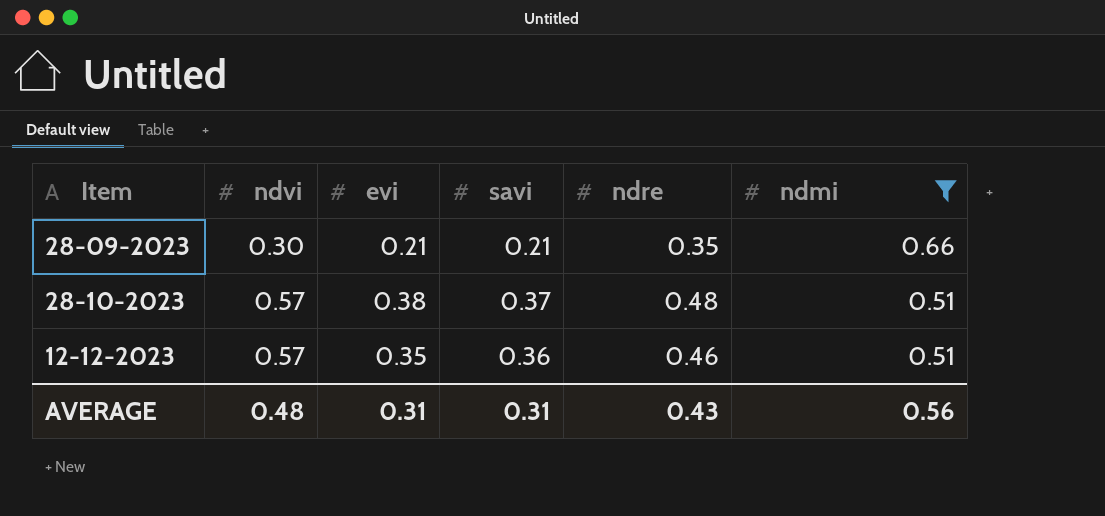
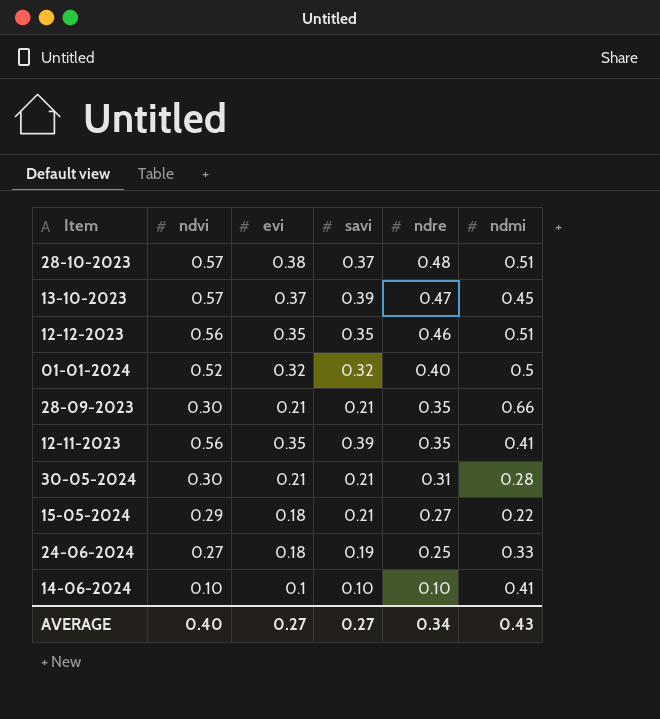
filter: ndmi >= 0.51 -> none
row order: Item ascending -> ndre descending
12-12-2023 | ndvi: 0.57 -> 0.56
12-12-2023 | savi: 0.36 -> 0.35
AVERAGE | ndvi: 0.48 -> 0.40
AVERAGE | evi: 0.31 -> 0.27
AVERAGE | savi: 0.31 -> 0.27
AVERAGE | ndre: 0.43 -> 0.34
AVERAGE | ndmi: 0.56 -> 0.43

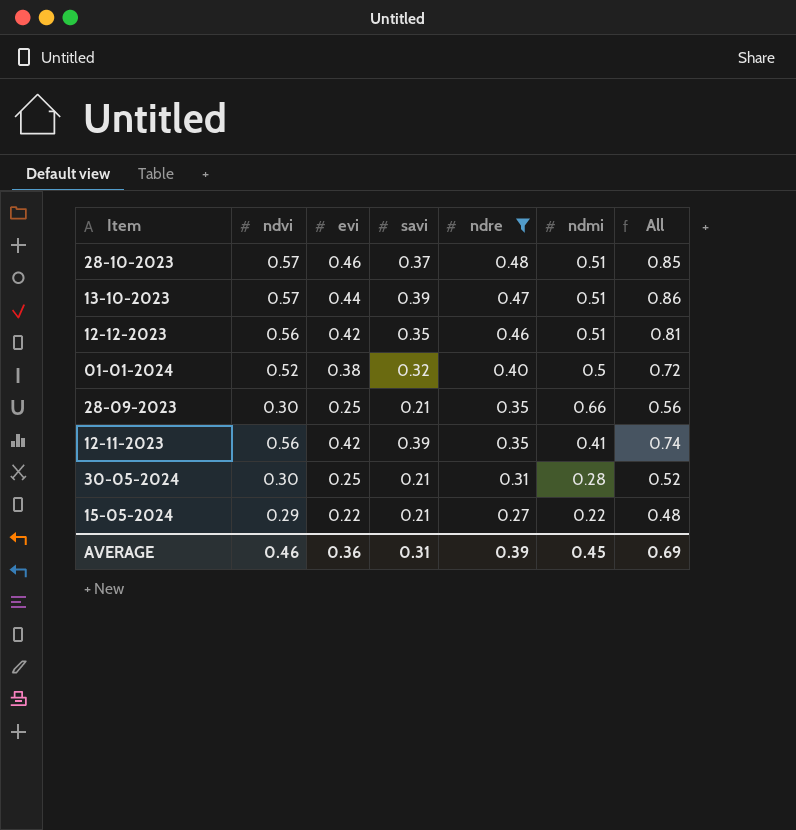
filter: none -> ndre >= 0.27
column All | formula: none -> [savi] + [ndre]
28-10-2023 | evi: 0.38 -> 0.46
13-10-2023 | evi: 0.37 -> 0.44
13-10-2023 | ndmi: 0.45 -> 0.51
12-12-2023 | evi: 0.35 -> 0.42
01-01-2024 | evi: 0.32 -> 0.38
28-09-2023 | evi: 0.21 -> 0.25
12-11-2023 | evi: 0.35 -> 0.42
30-05-2024 | evi: 0.21 -> 0.25
15-05-2024 | evi: 0.18 -> 0.22
AVERAGE | ndvi: 0.40 -> 0.46
AVERAGE | evi: 0.27 -> 0.36
AVERAGE | savi: 0.27 -> 0.31
AVERAGE | ndre: 0.34 -> 0.39
AVERAGE | ndmi: 0.43 -> 0.45

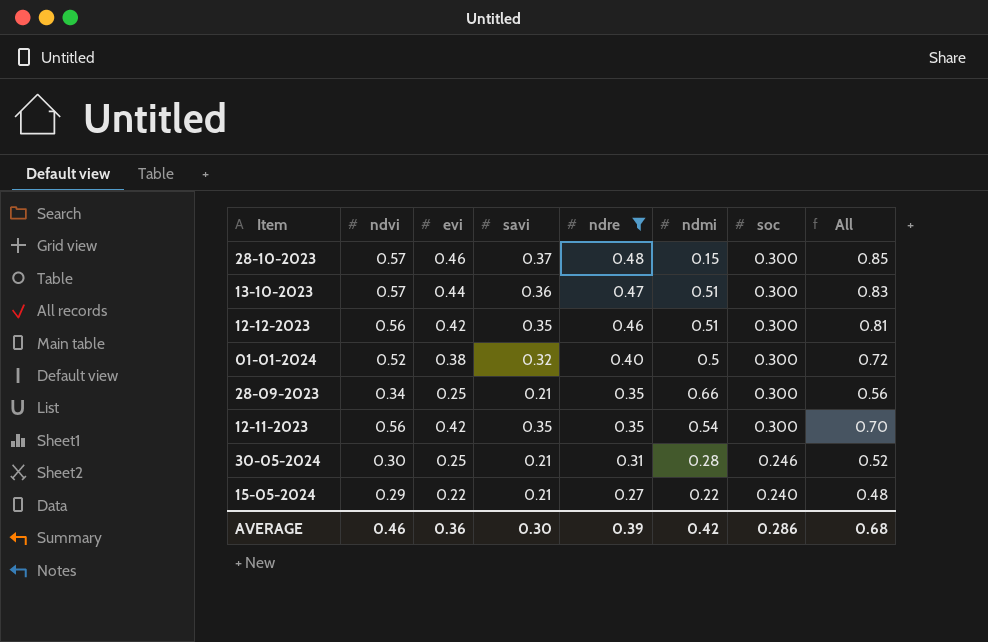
column soc | position: none -> 7
28-10-2023 | ndmi: 0.51 -> 0.15
13-10-2023 | savi: 0.39 -> 0.36
13-10-2023 | All: 0.86 -> 0.83
28-09-2023 | ndvi: 0.30 -> 0.34
12-11-2023 | savi: 0.39 -> 0.35
12-11-2023 | ndmi: 0.41 -> 0.54
12-11-2023 | All: 0.74 -> 0.70
AVERAGE | savi: 0.31 -> 0.30
AVERAGE | ndmi: 0.45 -> 0.42
AVERAGE | All: 0.69 -> 0.68

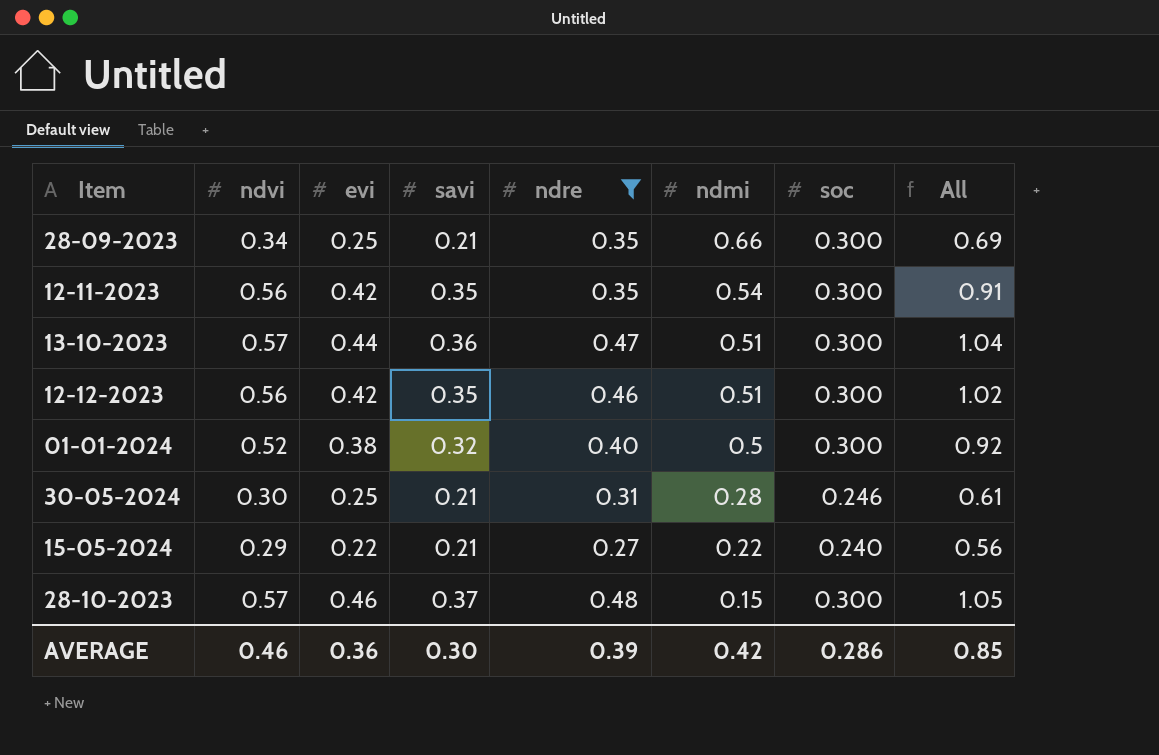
row order: ndre descending -> ndmi descending
column All | formula: [savi] + [ndre] -> [ndvi] + [ndre]
AVERAGE | All: 0.68 -> 0.85

